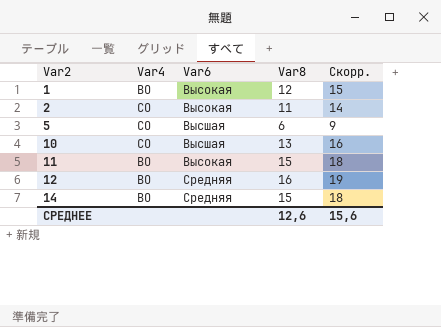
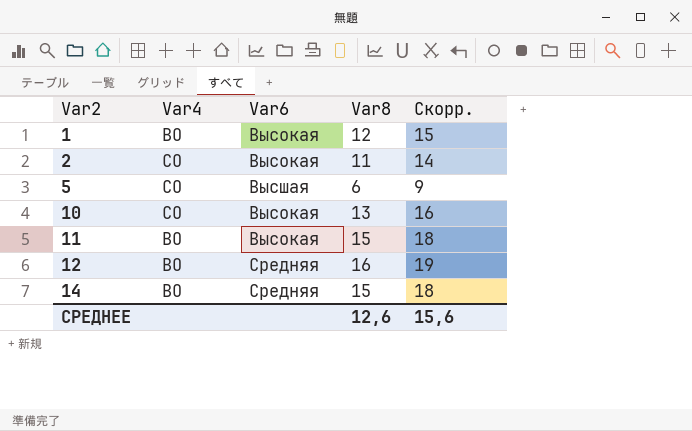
10 | Var6: Высшая -> Высокая

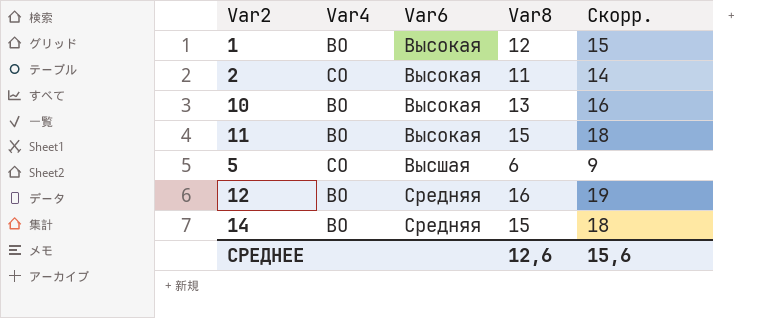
row order: Var2 ascending -> Var6 ascending
10 | Var4: СО -> ВО

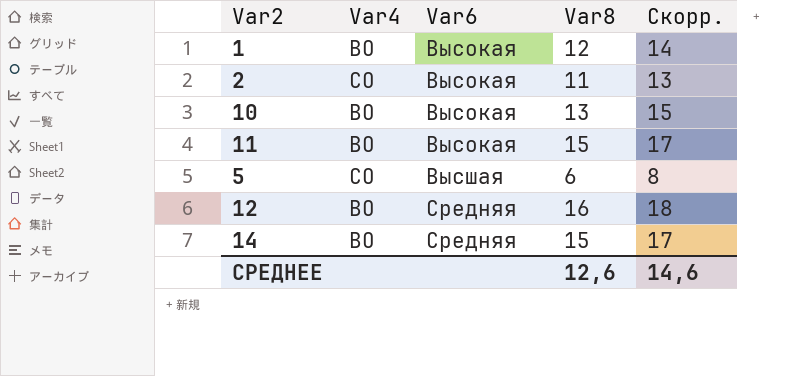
column Скорр. | formula: [Var8] + 3 -> [Var8] + 2
СРЕДНЕЕ | Скорр.: 15,6 -> 14,6

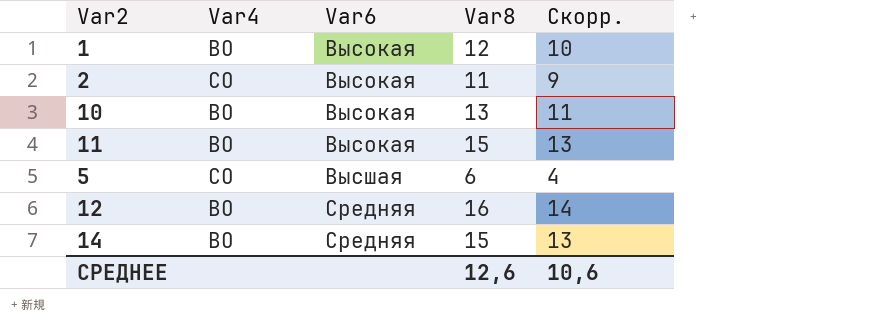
column Скорр. | formula: [Var8] + 2 -> [Var8] - 2
СРЕДНЕЕ | Скорр.: 14,6 -> 10,6

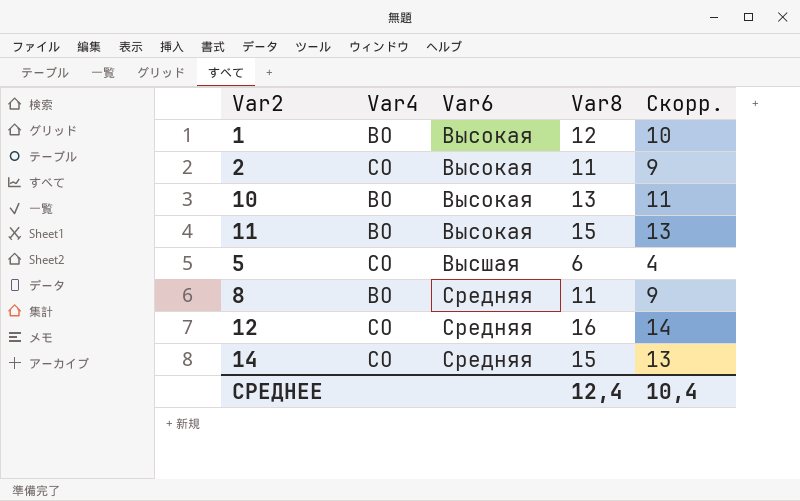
row 8: none -> ВО | Средняя | 11 | 9
12 | Var4: ВО -> СО
14 | Var4: ВО -> СО
СРЕДНЕЕ | Var8: 12,6 -> 12,4
СРЕДНЕЕ | Скорр.: 10,6 -> 10,4

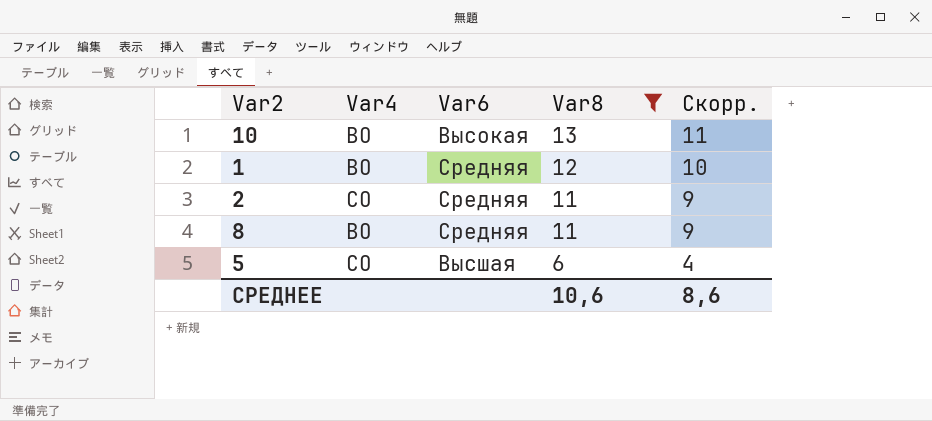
filter: none -> Var8 <= 13
row order: Var6 ascending -> Var8 descending
1 | Var6: Высокая -> Средняя
2 | Var6: Высокая -> Средняя
СРЕДНЕЕ | Var8: 12,4 -> 10,6
СРЕДНЕЕ | Скорр.: 10,4 -> 8,6

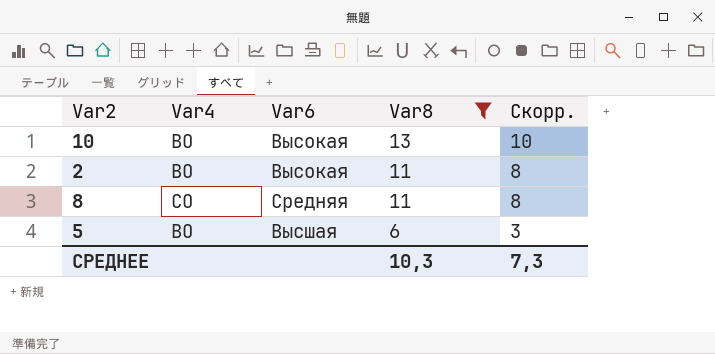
column Скорр. | formula: [Var8] - 2 -> [Var8] - 3
row 1: ВО | Средняя | 12 | 10 -> none
2 | Var4: СО -> ВО
2 | Var6: Средняя -> Высокая
8 | Var4: ВО -> СО
5 | Var4: СО -> ВО
СРЕДНЕЕ | Var8: 10,6 -> 10,3
СРЕДНЕЕ | Скорр.: 8,6 -> 7,3

